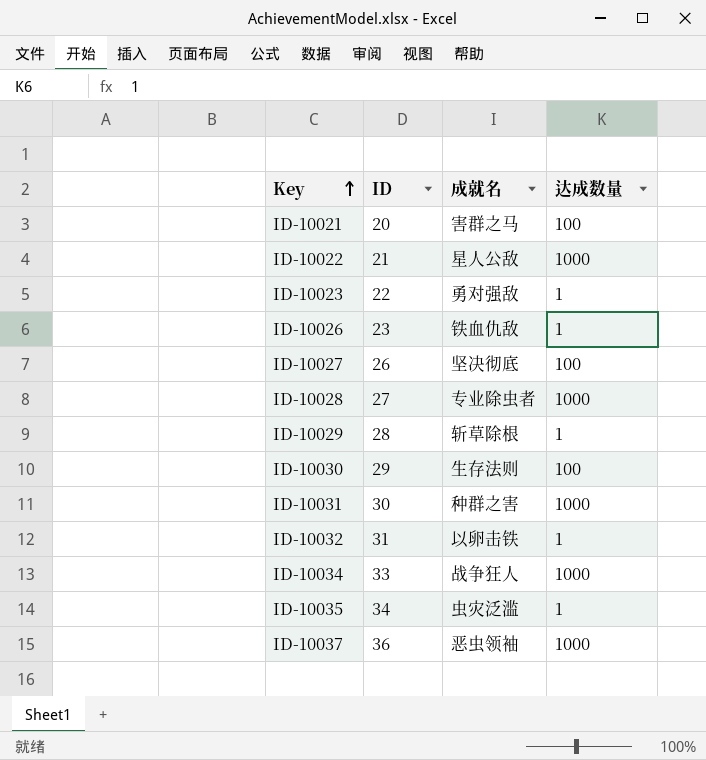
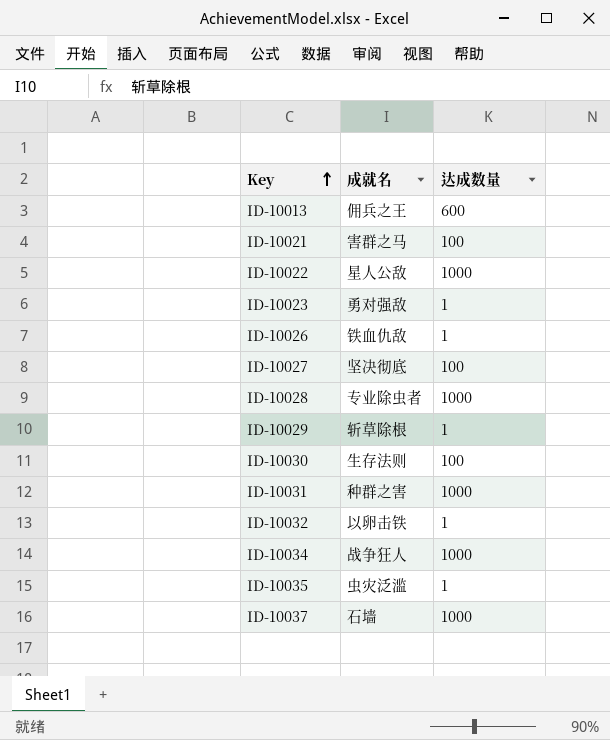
column ID | position: 2 -> none
row ID-10013: none -> 佣兵之王 | 600
ID-10037 | 成就名: 恶虫领袖 -> 石墙

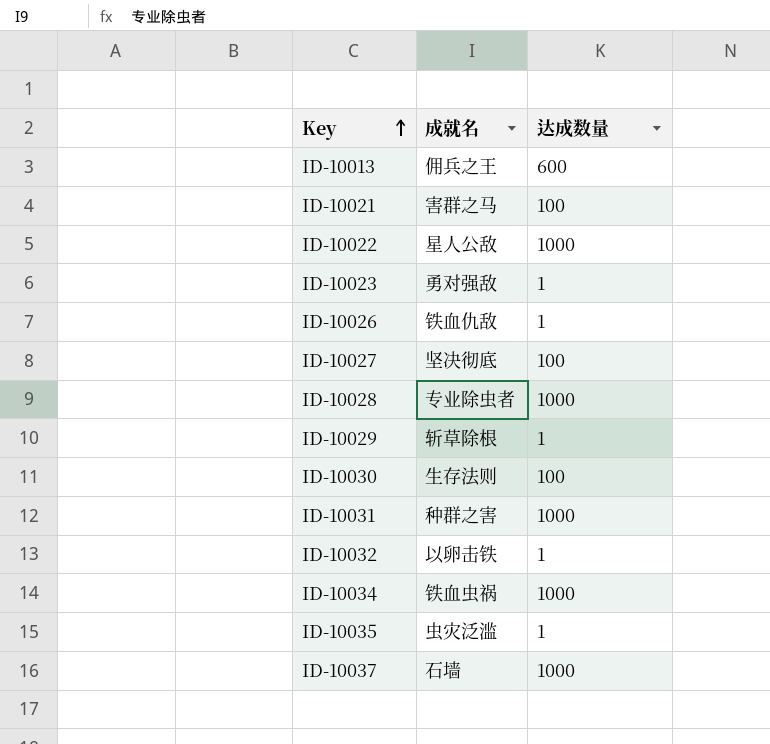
ID-10034 | 成就名: 战争狂人 -> 铁血虫祸

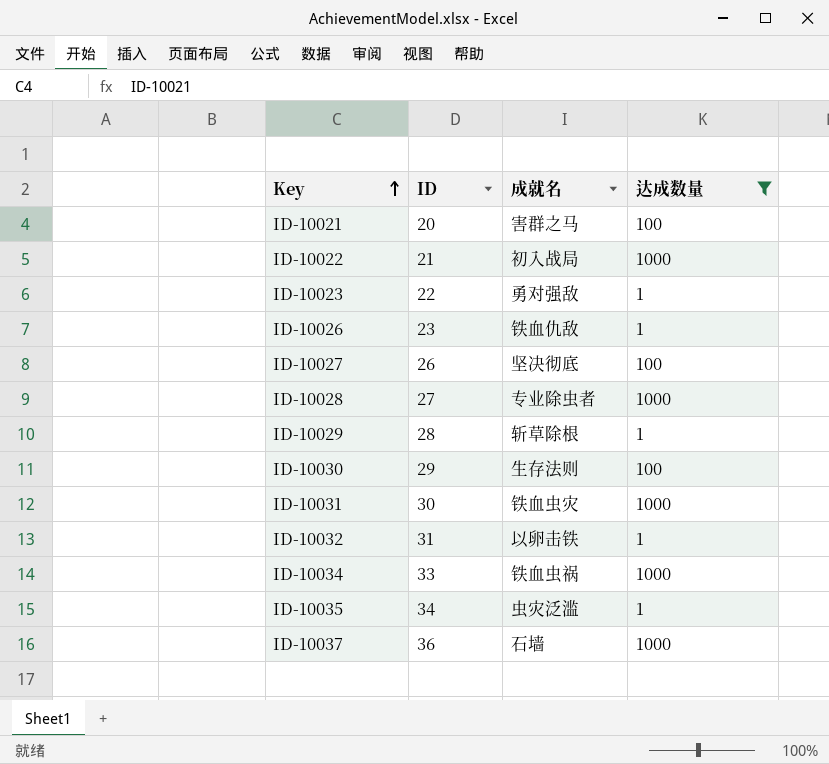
filter: none -> 达成数量 != 600
column ID | position: none -> 2
ID-10022 | 成就名: 星人公敌 -> 初入战局
ID-10031 | 成就名: 种群之害 -> 铁血虫灾

